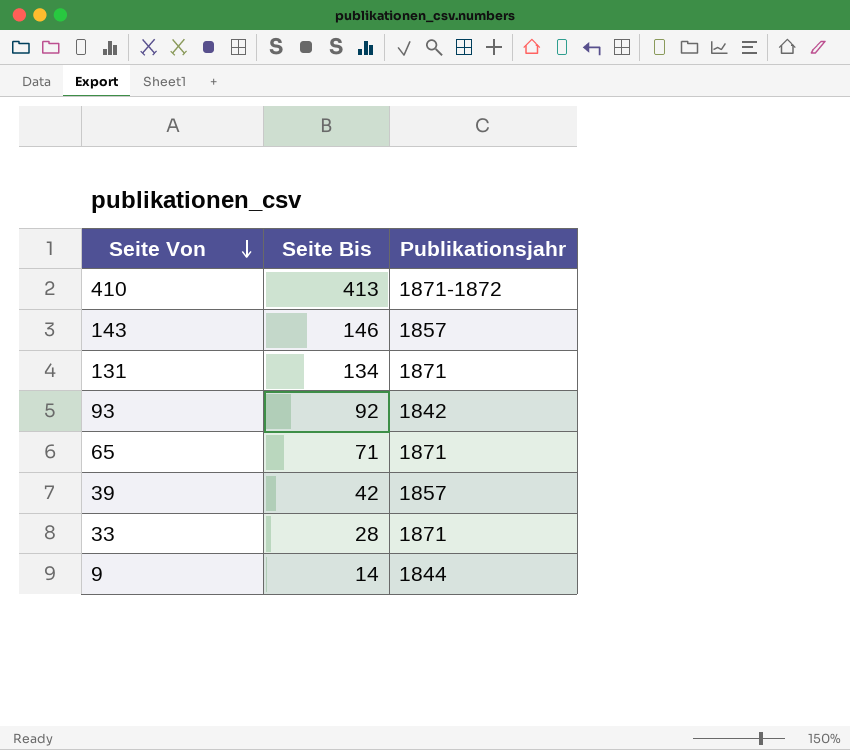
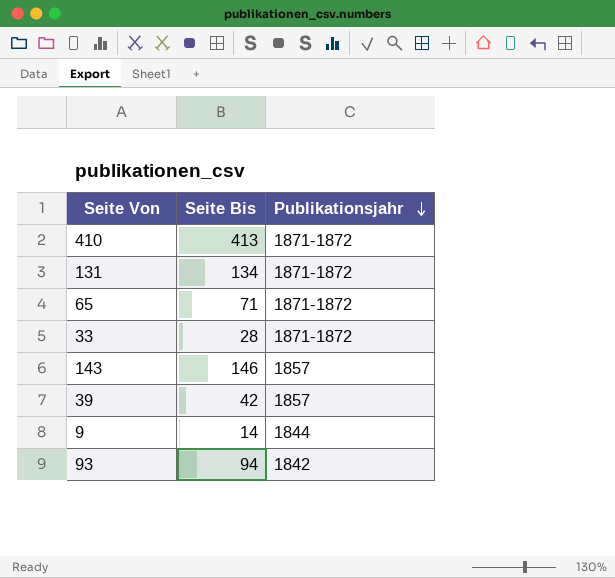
row order: Seite Von descending -> Publikationsjahr descending
131 | Publikationsjahr: 1871 -> 1871-1872
65 | Publikationsjahr: 1871 -> 1871-1872
33 | Publikationsjahr: 1871 -> 1871-1872
93 | Seite Bis: 92 -> 94

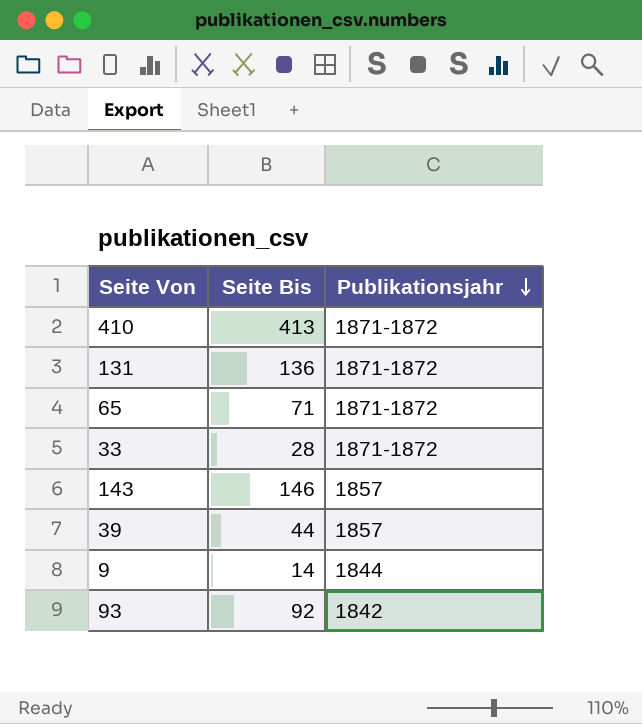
131 | Seite Bis: 134 -> 136
39 | Seite Bis: 42 -> 44
93 | Seite Bis: 94 -> 92

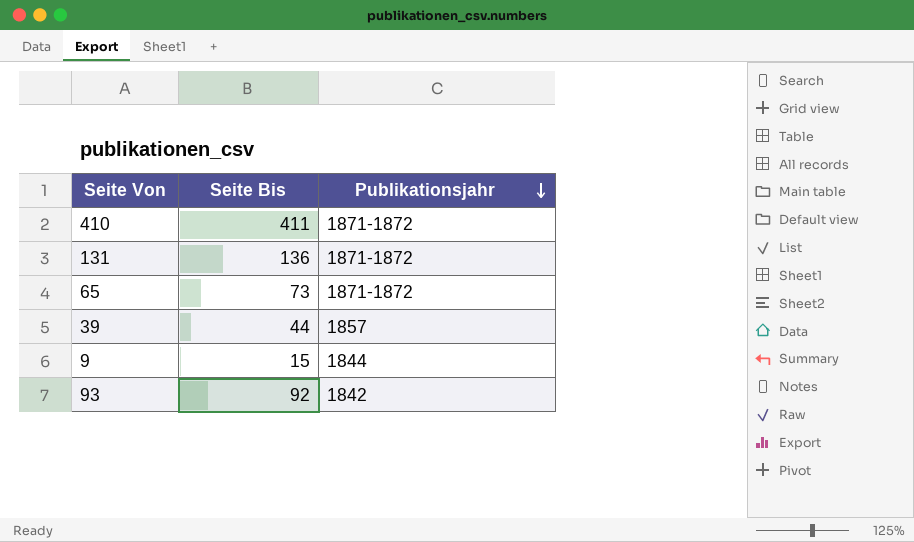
row 33: 28 | 1871-1872 -> none
row 143: 146 | 1857 -> none
410 | Seite Bis: 413 -> 411
65 | Seite Bis: 71 -> 73
9 | Seite Bis: 14 -> 15

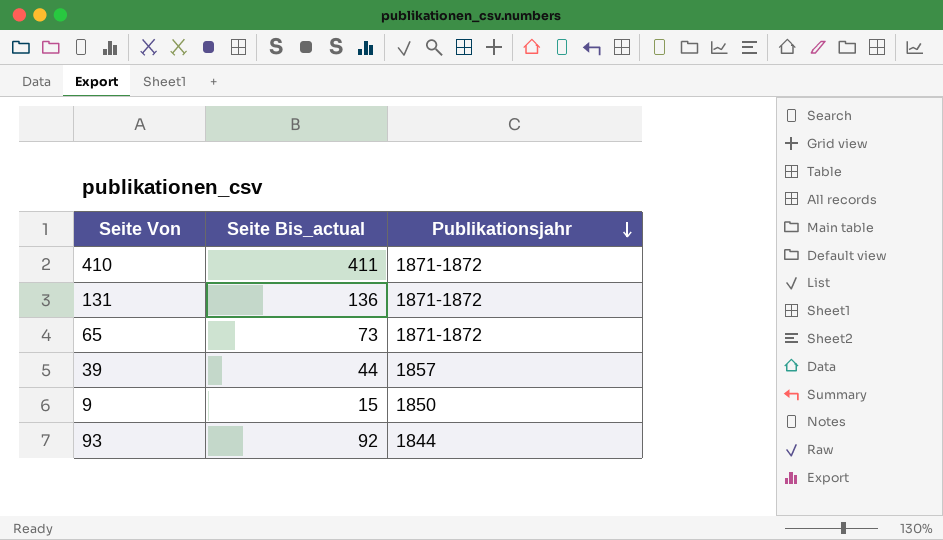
column name: Seite Bis -> Seite Bis_actual
9 | Publikationsjahr: 1844 -> 1850
93 | Publikationsjahr: 1842 -> 1844

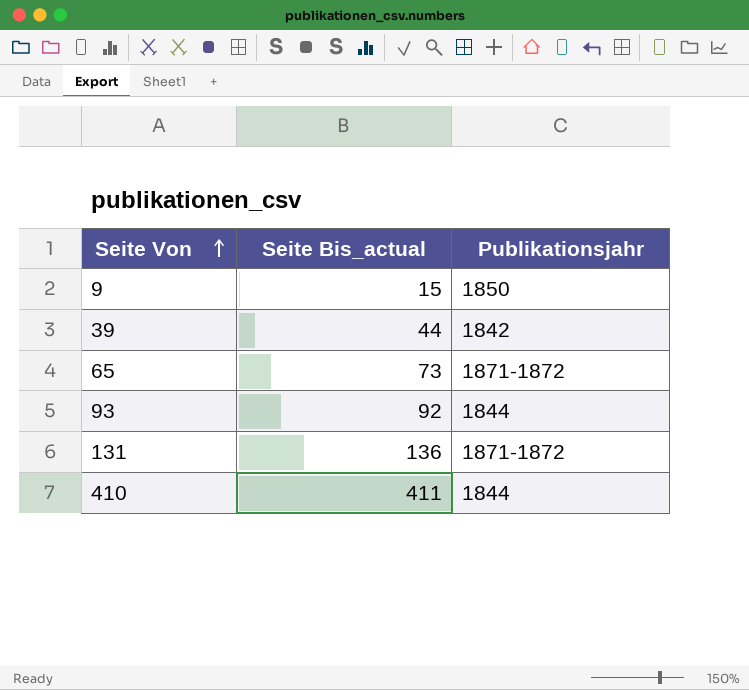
row order: Publikationsjahr descending -> Seite Von ascending
39 | Publikationsjahr: 1857 -> 1842
410 | Publikationsjahr: 1871-1872 -> 1844

